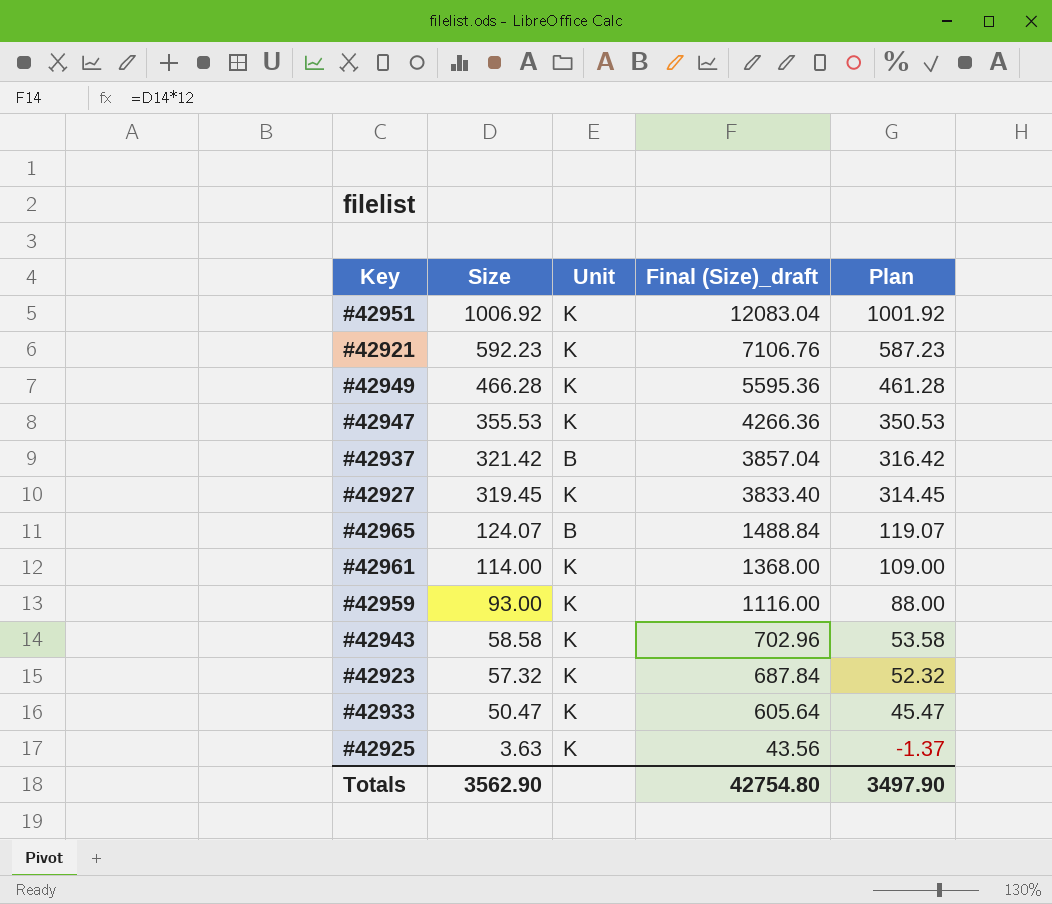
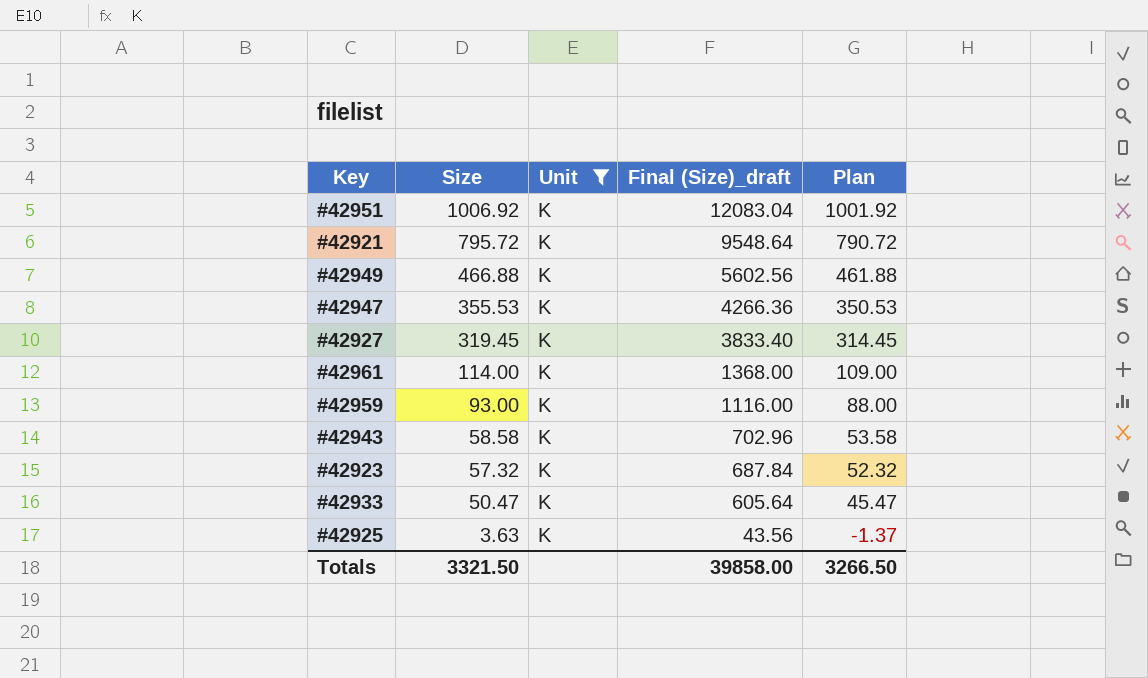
filter: none -> Unit = K
#42921 | Size: 592.23 -> 795.72
#42921 | Final (Size)_draft: 7106.76 -> 9548.64
#42921 | Plan: 587.23 -> 790.72
#42949 | Size: 466.28 -> 466.88
#42949 | Final (Size)_draft: 5595.36 -> 5602.56
#42949 | Plan: 461.28 -> 461.88
Totals | Size: 3562.90 -> 3321.50
Totals | Final (Size)_draft: 42754.80 -> 39858.00
Totals | Plan: 3497.90 -> 3266.50

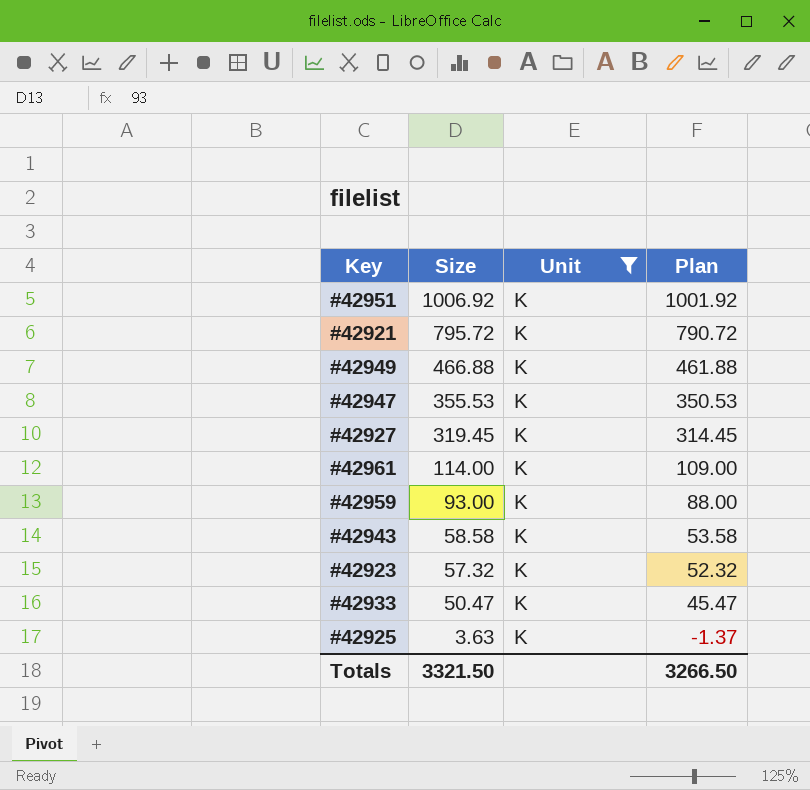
column Final (Size)_draft | formula: [Size] * 12 -> none

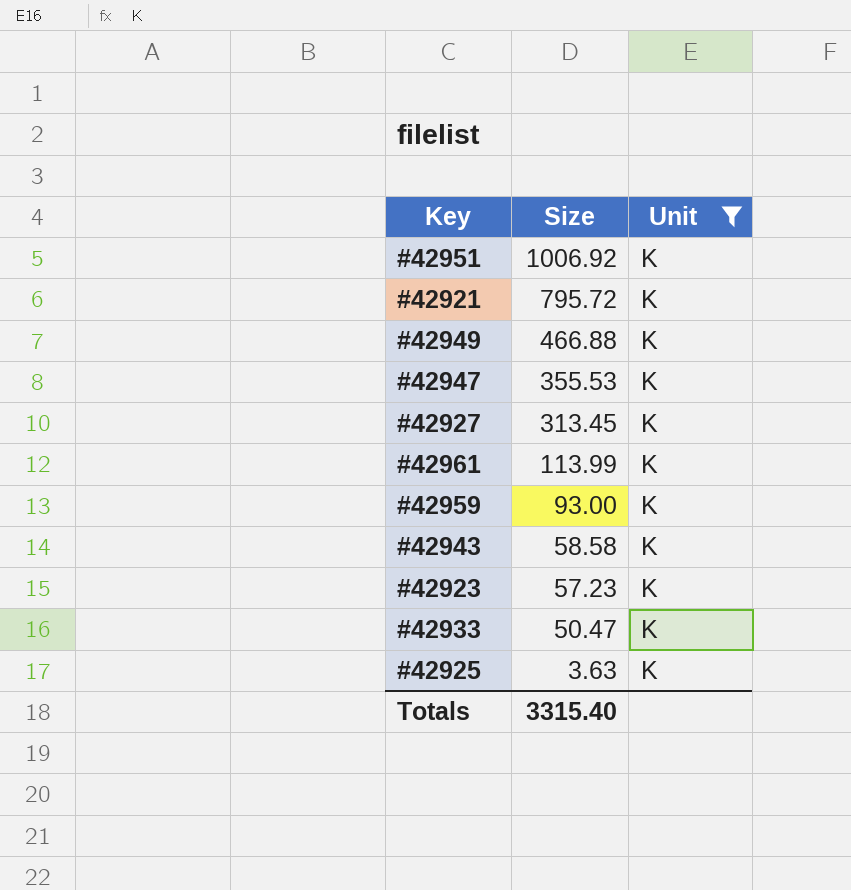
column Plan | formula: [Size] - 5 -> none
#42927 | Size: 319.45 -> 313.45
#42961 | Size: 114.00 -> 113.99
#42923 | Size: 57.32 -> 57.23
Totals | Size: 3321.50 -> 3315.40

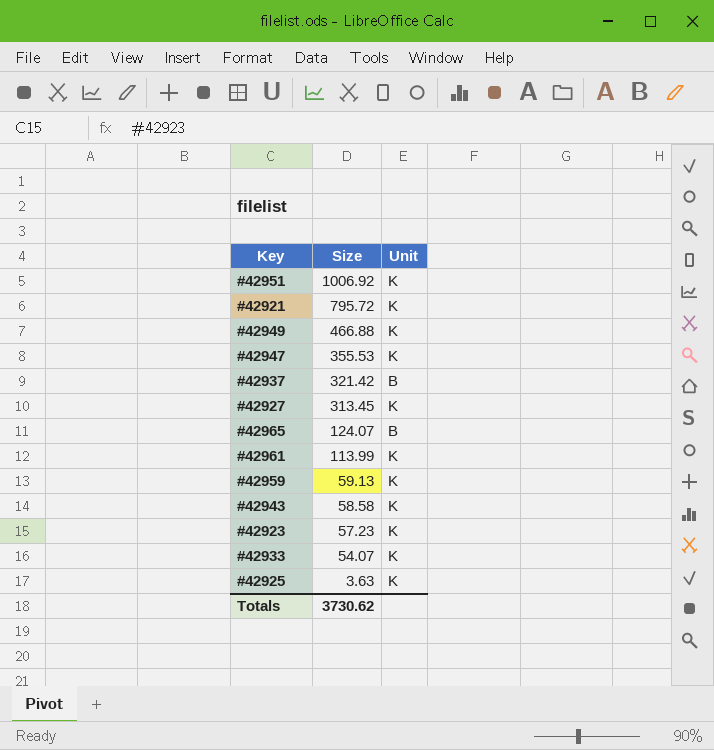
filter: Unit = K -> none
#42959 | Size: 93.00 -> 59.13
#42933 | Size: 50.47 -> 54.07
Totals | Size: 3315.40 -> 3730.62

